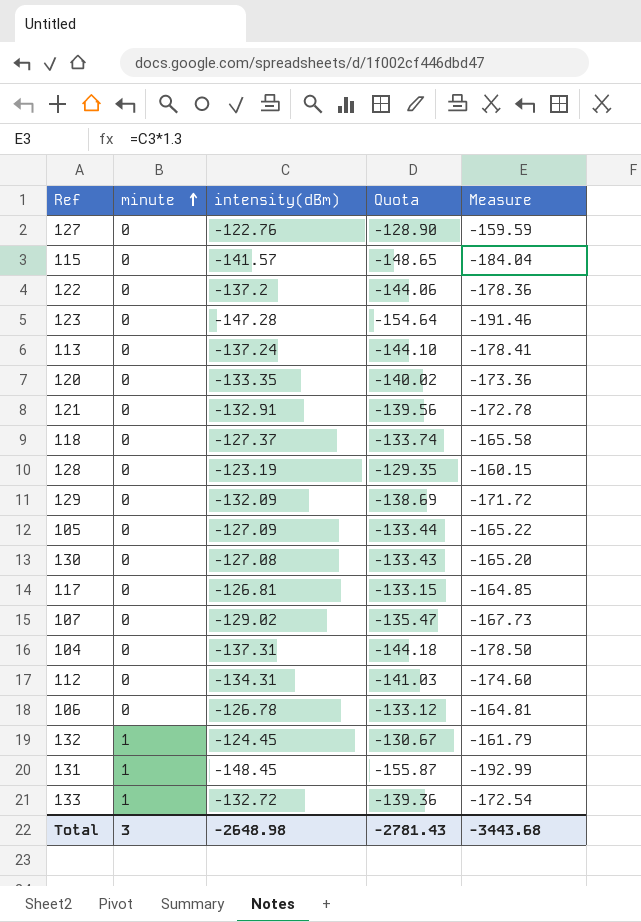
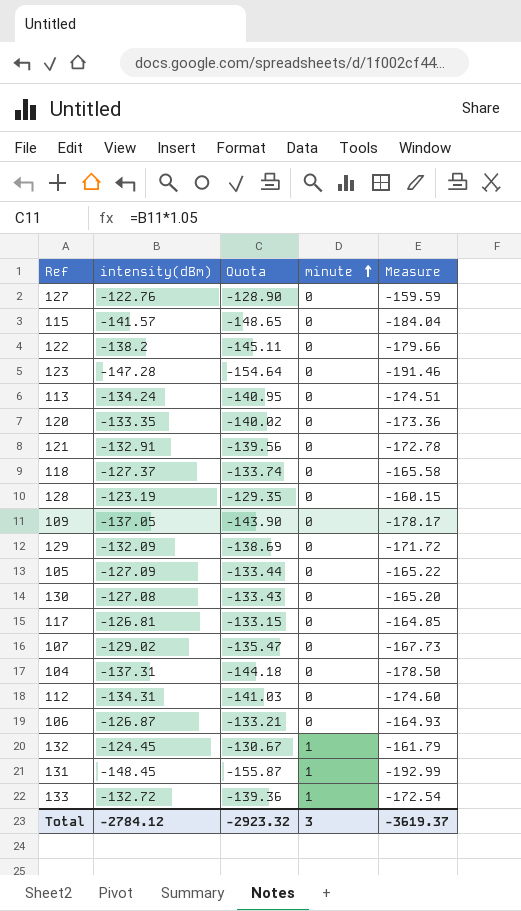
column minute | position: 2 -> 4
122 | intensity(dBm): -137.2 -> -138.2
122 | Quota: -144.06 -> -145.11
122 | Measure: -178.36 -> -179.66
113 | intensity(dBm): -137.24 -> -134.24
113 | Quota: -144.10 -> -140.95
113 | Measure: -178.41 -> -174.51
row 109: none -> -137.05 | -143.90 | 0 | -178.17
106 | intensity(dBm): -126.78 -> -126.87
106 | Quota: -133.12 -> -133.21
106 | Measure: -164.81 -> -164.93
Total | intensity(dBm): -2648.98 -> -2784.12
Total | Quota: -2781.43 -> -2923.32
Total | Measure: -3443.68 -> -3619.37

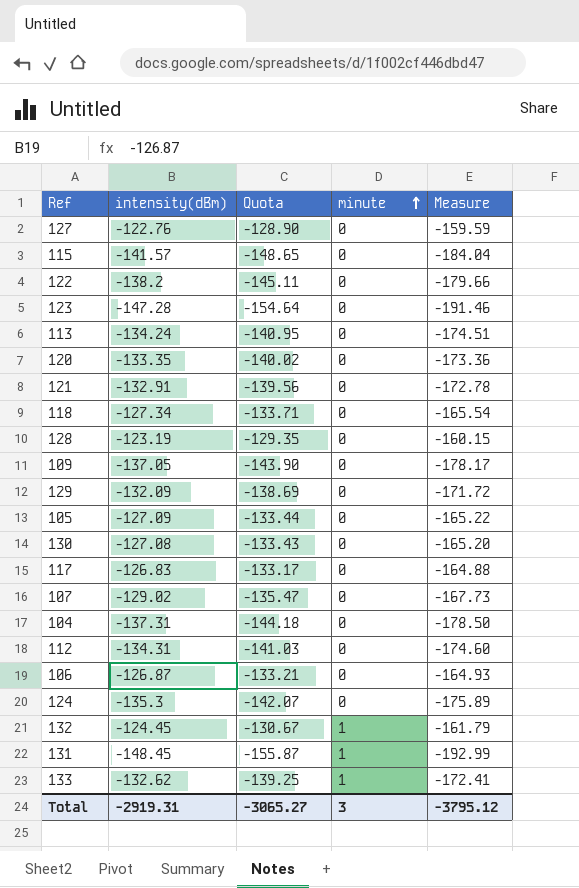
118 | intensity(dBm): -127.37 -> -127.34
118 | Quota: -133.74 -> -133.71
118 | Measure: -165.58 -> -165.54
117 | intensity(dBm): -126.81 -> -126.83
117 | Quota: -133.15 -> -133.17
117 | Measure: -164.85 -> -164.88
row 124: none -> -135.3 | -142.07 | 0 | -175.89
133 | intensity(dBm): -132.72 -> -132.62
133 | Quota: -139.36 -> -139.25
133 | Measure: -172.54 -> -172.41
Total | intensity(dBm): -2784.12 -> -2919.31
Total | Quota: -2923.32 -> -3065.27
Total | Measure: -3619.37 -> -3795.12

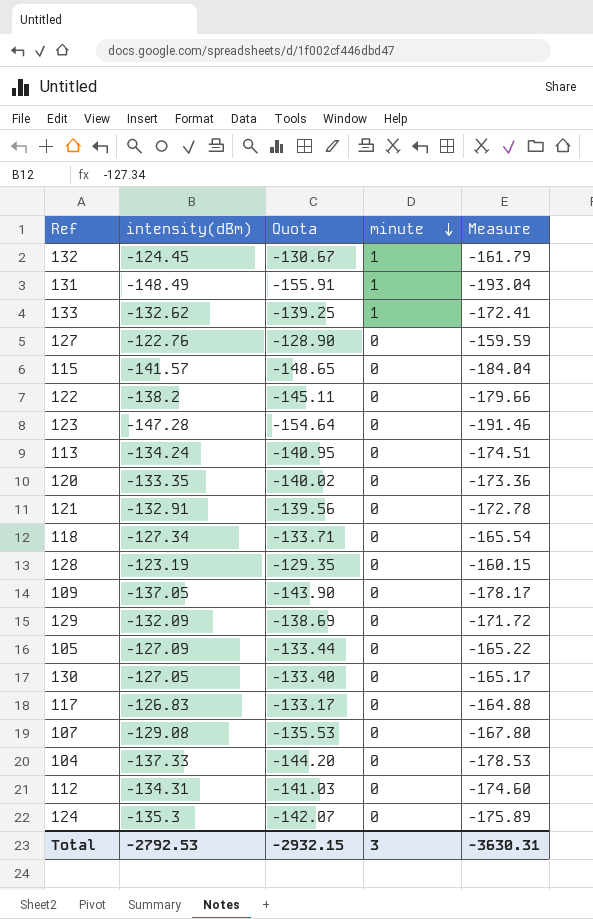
row order: minute ascending -> minute descending
row 106: -126.87 | -133.21 | 0 | -164.93 -> none
131 | intensity(dBm): -148.45 -> -148.49
131 | Quota: -155.87 -> -155.91
131 | Measure: -192.99 -> -193.04
130 | intensity(dBm): -127.08 -> -127.05
130 | Quota: -133.43 -> -133.40
130 | Measure: -165.20 -> -165.17
107 | intensity(dBm): -129.02 -> -129.08
107 | Quota: -135.47 -> -135.53
107 | Measure: -167.73 -> -167.80
104 | intensity(dBm): -137.31 -> -137.33
104 | Quota: -144.18 -> -144.20
104 | Measure: -178.50 -> -178.53
Total | intensity(dBm): -2919.31 -> -2792.53
Total | Quota: -3065.27 -> -2932.15
Total | Measure: -3795.12 -> -3630.31

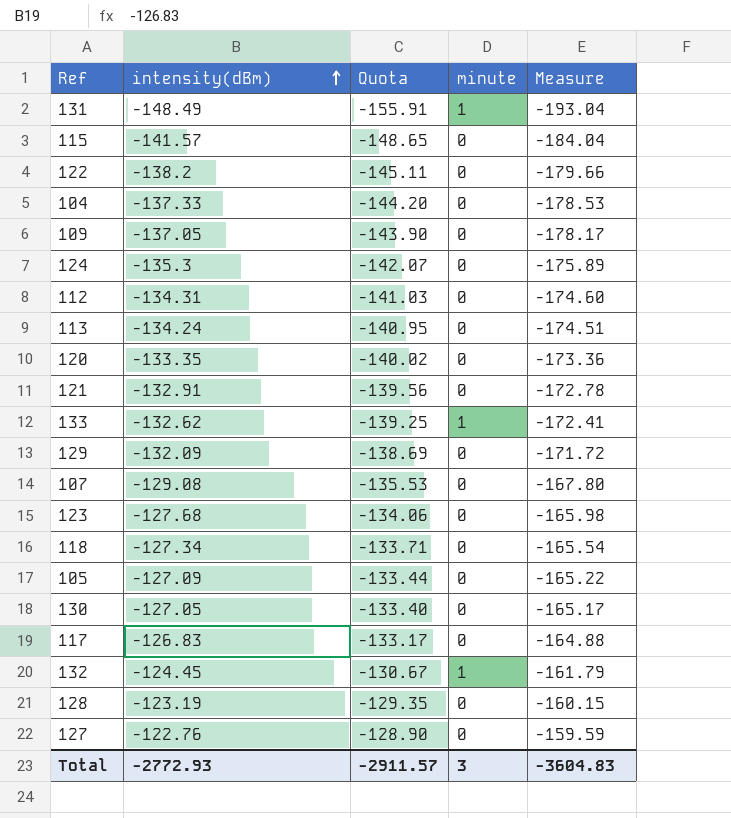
row order: minute descending -> intensity(dBm) ascending
123 | intensity(dBm): -147.28 -> -127.68
123 | Quota: -154.64 -> -134.06
123 | Measure: -191.46 -> -165.98
Total | intensity(dBm): -2792.53 -> -2772.93
Total | Quota: -2932.15 -> -2911.57
Total | Measure: -3630.31 -> -3604.83

